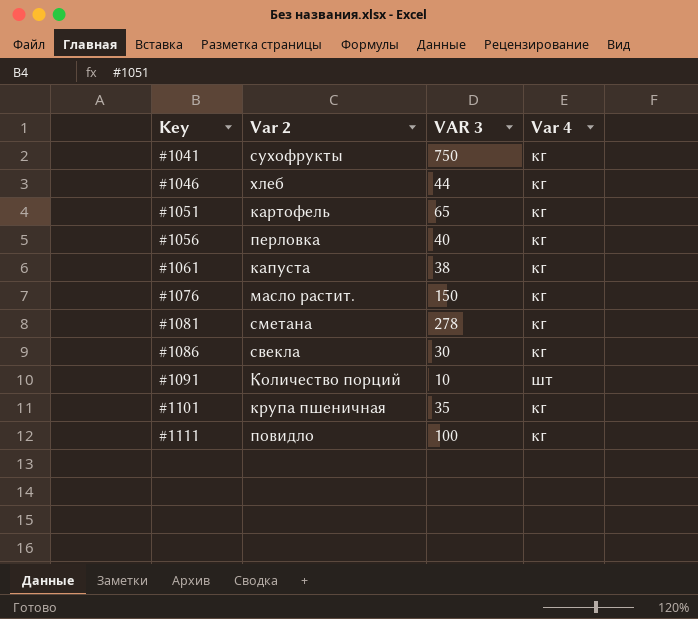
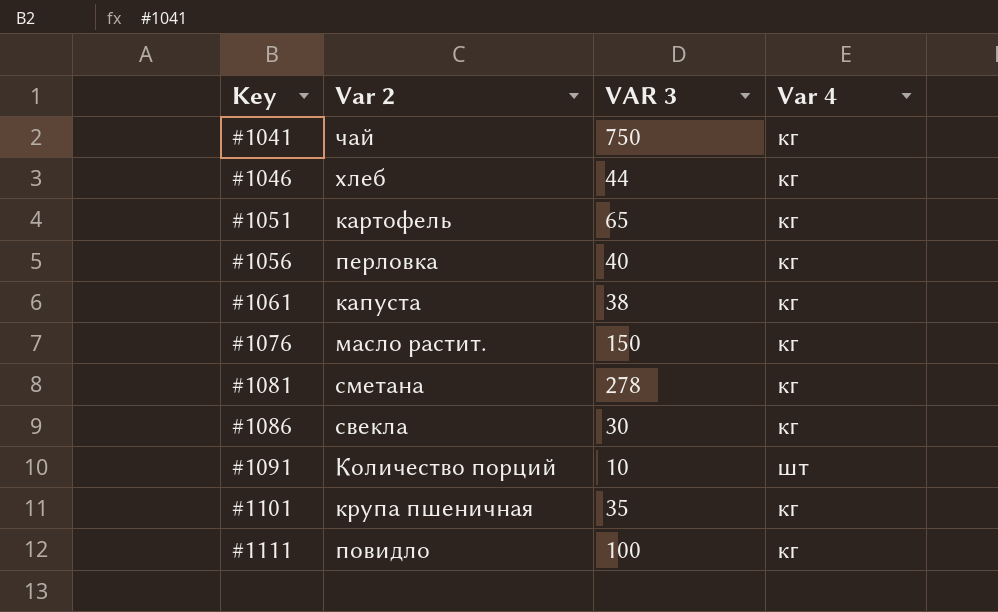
#1041 | Var 2: сухофрукты -> чай

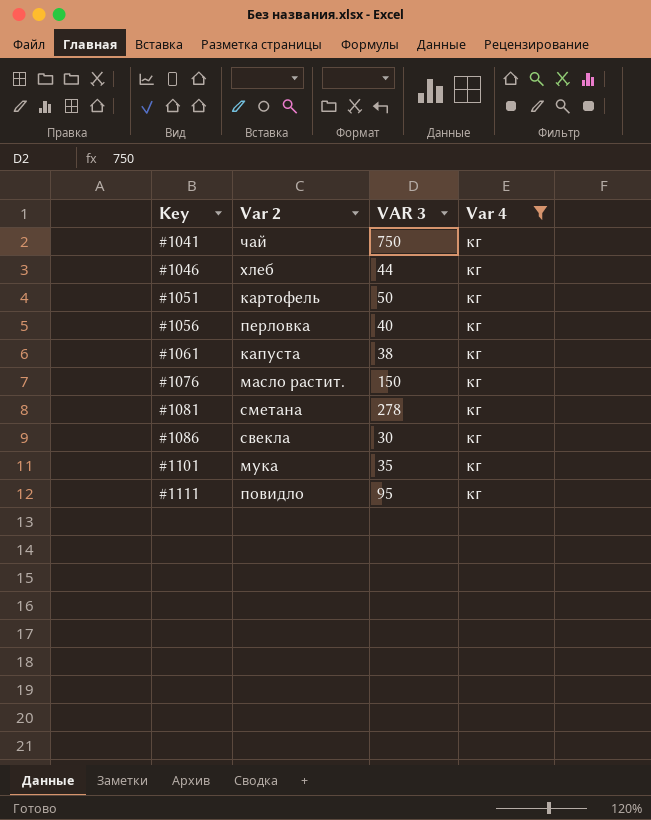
filter: none -> Var 4 = кг
#1051 | VAR 3: 65 -> 50
#1101 | Var 2: крупа пшеничная -> мука
#1111 | VAR 3: 100 -> 95

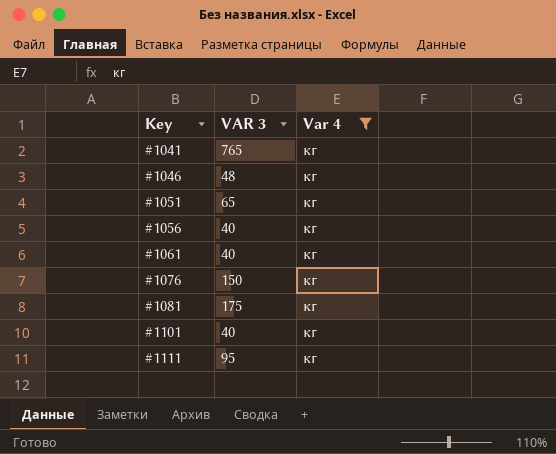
column Var 2 | position: 2 -> none
row #1086: свекла | 30 | кг -> none
#1041 | VAR 3: 750 -> 765
#1046 | VAR 3: 44 -> 48
#1051 | VAR 3: 50 -> 65
#1061 | VAR 3: 38 -> 40
#1081 | VAR 3: 278 -> 175
#1101 | VAR 3: 35 -> 40

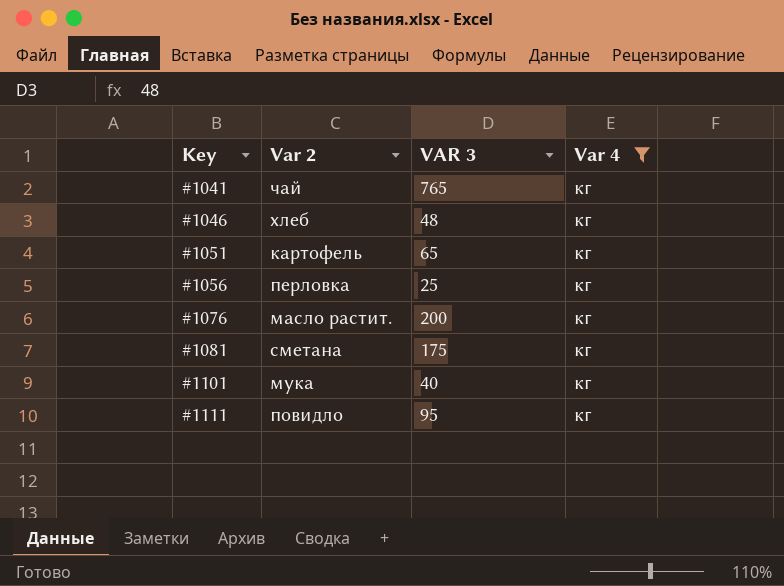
column Var 2 | position: none -> 2
row #1061: 40 | кг -> none
#1056 | VAR 3: 40 -> 25
#1076 | VAR 3: 150 -> 200

